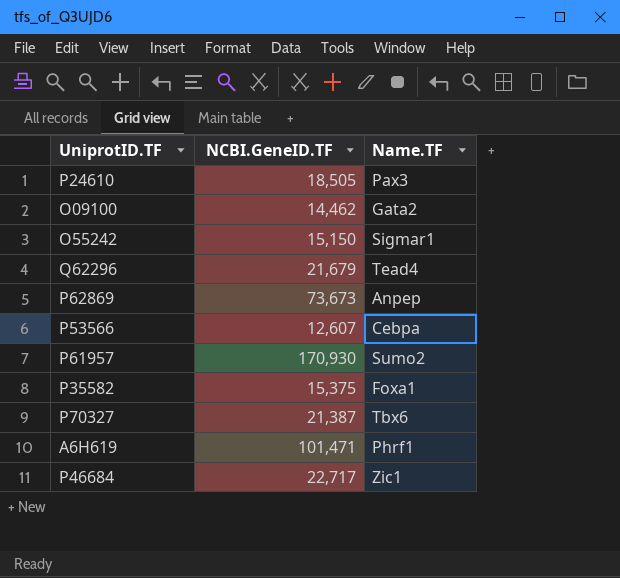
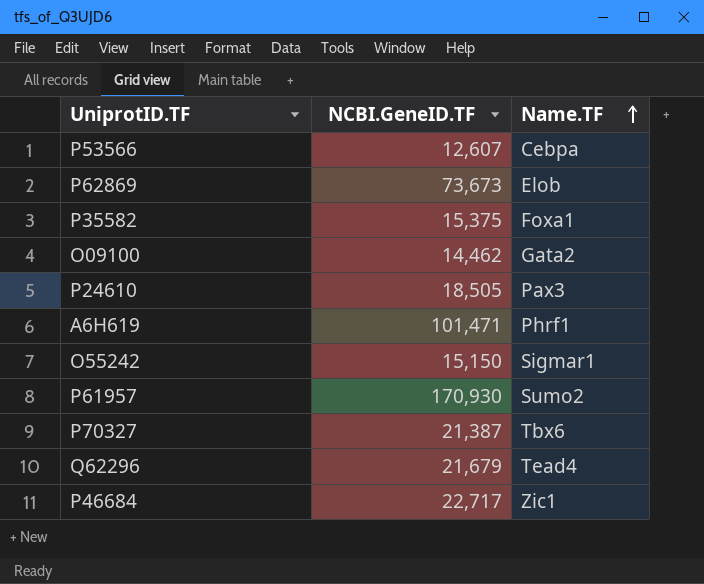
row order: none -> Name.TF ascending
P62869 | Name.TF: Anpep -> Elob

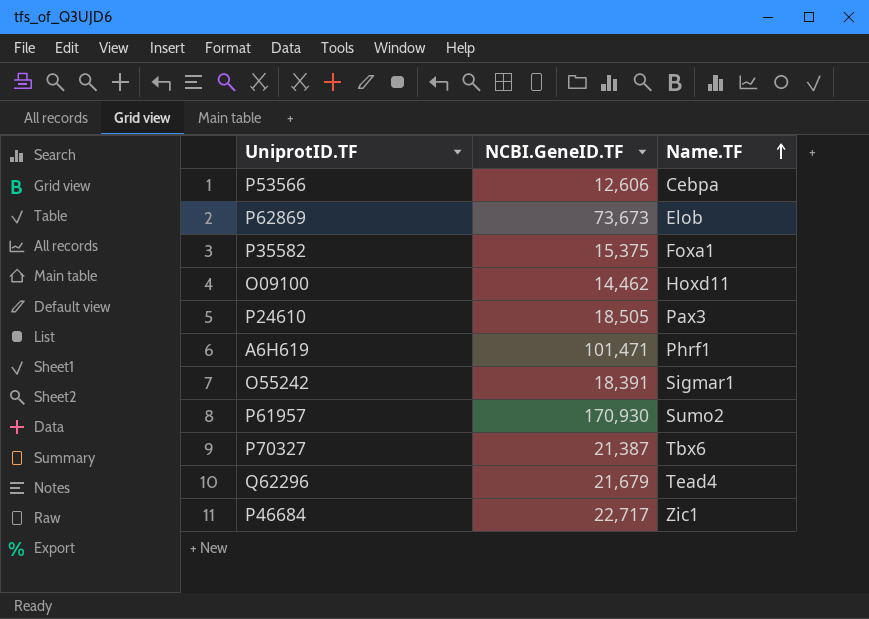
P53566 | NCBI.GeneID.TF: 12,607 -> 12,606
O09100 | Name.TF: Gata2 -> Hoxd11
O55242 | NCBI.GeneID.TF: 15,150 -> 18,391

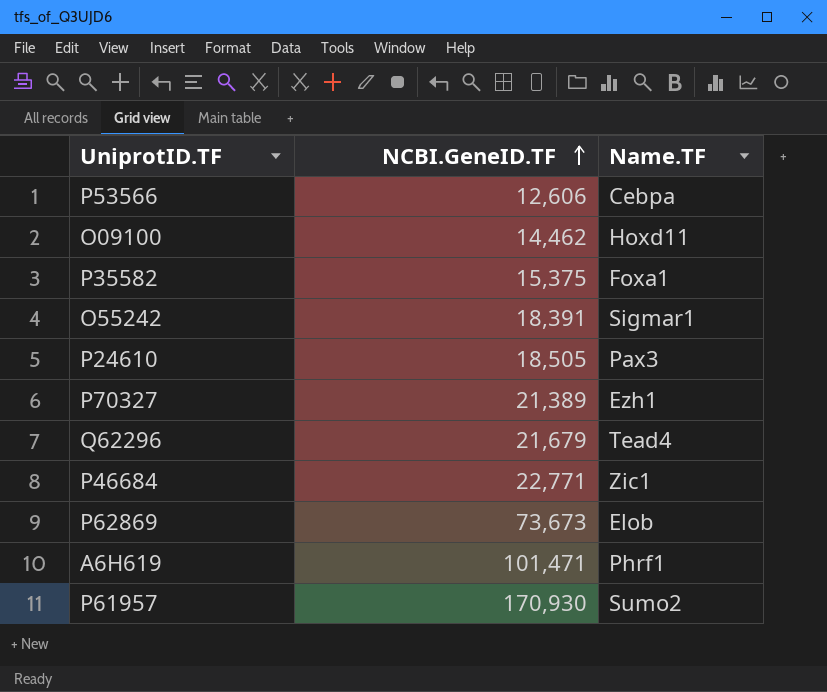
row order: Name.TF ascending -> NCBI.GeneID.TF ascending
P70327 | NCBI.GeneID.TF: 21,387 -> 21,389
P70327 | Name.TF: Tbx6 -> Ezh1
P46684 | NCBI.GeneID.TF: 22,717 -> 22,771

